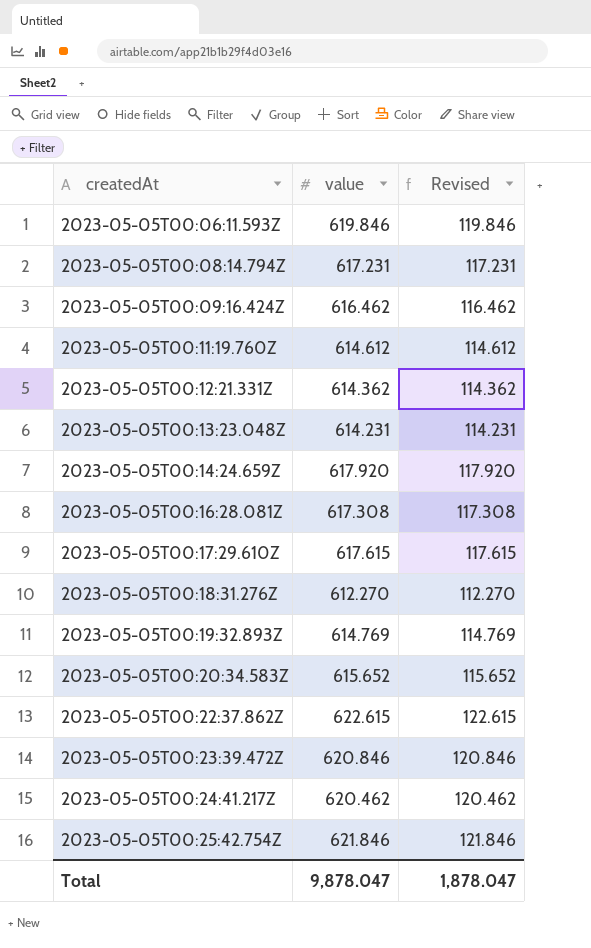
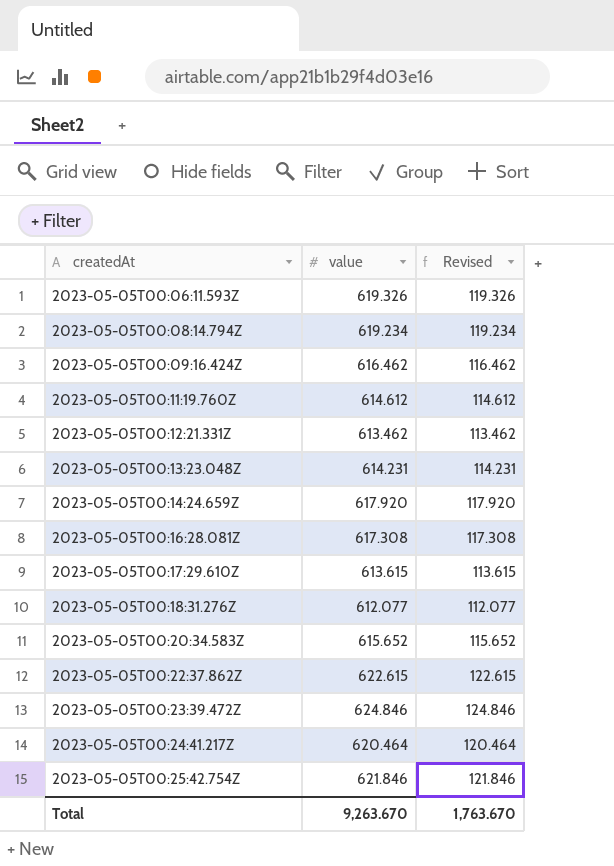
row 2023-05-05T00:19:32.893Z: 614.769 | 114.769 -> none
2023-05-05T00:06:11.593Z | value: 619.846 -> 619.326
2023-05-05T00:06:11.593Z | Revised: 119.846 -> 119.326
2023-05-05T00:08:14.794Z | value: 617.231 -> 619.234
2023-05-05T00:08:14.794Z | Revised: 117.231 -> 119.234
2023-05-05T00:12:21.331Z | value: 614.362 -> 613.462
2023-05-05T00:12:21.331Z | Revised: 114.362 -> 113.462
2023-05-05T00:17:29.610Z | value: 617.615 -> 613.615
2023-05-05T00:17:29.610Z | Revised: 117.615 -> 113.615
2023-05-05T00:18:31.276Z | value: 612.270 -> 612.077
2023-05-05T00:18:31.276Z | Revised: 112.270 -> 112.077
2023-05-05T00:23:39.472Z | value: 620.846 -> 624.846
2023-05-05T00:23:39.472Z | Revised: 120.846 -> 124.846
2023-05-05T00:24:41.217Z | value: 620.462 -> 620.464
2023-05-05T00:24:41.217Z | Revised: 120.462 -> 120.464
Total | value: 9,878.047 -> 9,263.670
Total | Revised: 1,878.047 -> 1,763.670

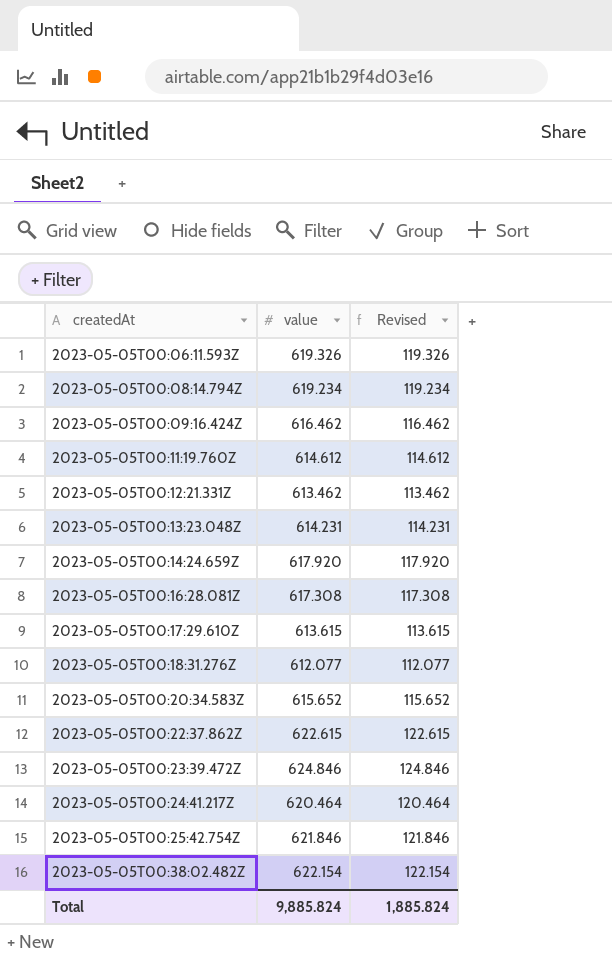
row 2023-05-05T00:38:02.482Z: none -> 622.154 | 122.154
Total | value: 9,263.670 -> 9,885.824
Total | Revised: 1,763.670 -> 1,885.824

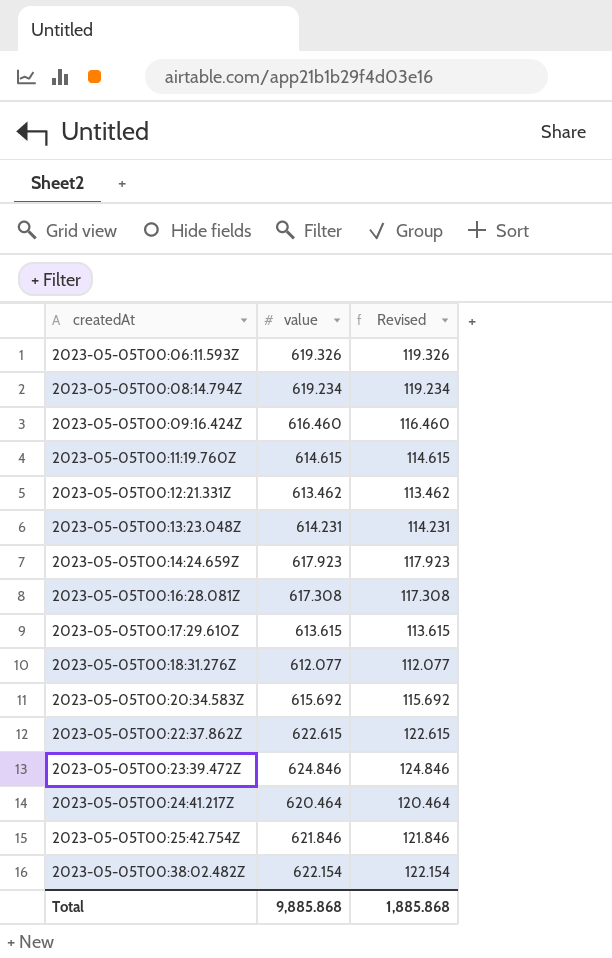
2023-05-05T00:09:16.424Z | value: 616.462 -> 616.460
2023-05-05T00:09:16.424Z | Revised: 116.462 -> 116.460
2023-05-05T00:11:19.760Z | value: 614.612 -> 614.615
2023-05-05T00:11:19.760Z | Revised: 114.612 -> 114.615
2023-05-05T00:14:24.659Z | value: 617.920 -> 617.923
2023-05-05T00:14:24.659Z | Revised: 117.920 -> 117.923
2023-05-05T00:20:34.583Z | value: 615.652 -> 615.692
2023-05-05T00:20:34.583Z | Revised: 115.652 -> 115.692
Total | value: 9,885.824 -> 9,885.868
Total | Revised: 1,885.824 -> 1,885.868

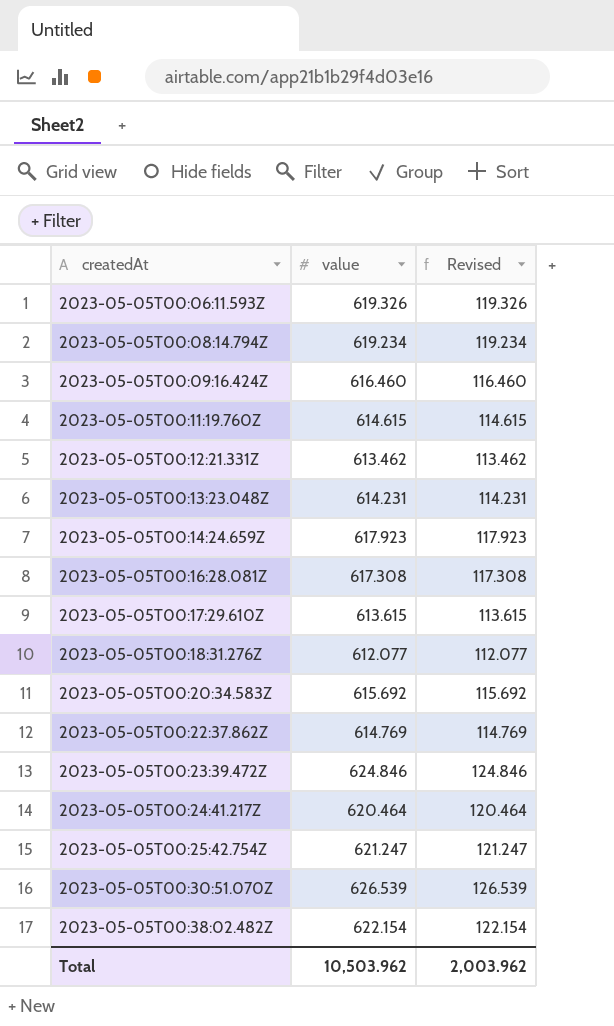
2023-05-05T00:22:37.862Z | value: 622.615 -> 614.769
2023-05-05T00:22:37.862Z | Revised: 122.615 -> 114.769
2023-05-05T00:25:42.754Z | value: 621.846 -> 621.247
2023-05-05T00:25:42.754Z | Revised: 121.846 -> 121.247
row 2023-05-05T00:30:51.070Z: none -> 626.539 | 126.539
Total | value: 9,885.868 -> 10,503.962
Total | Revised: 1,885.868 -> 2,003.962

